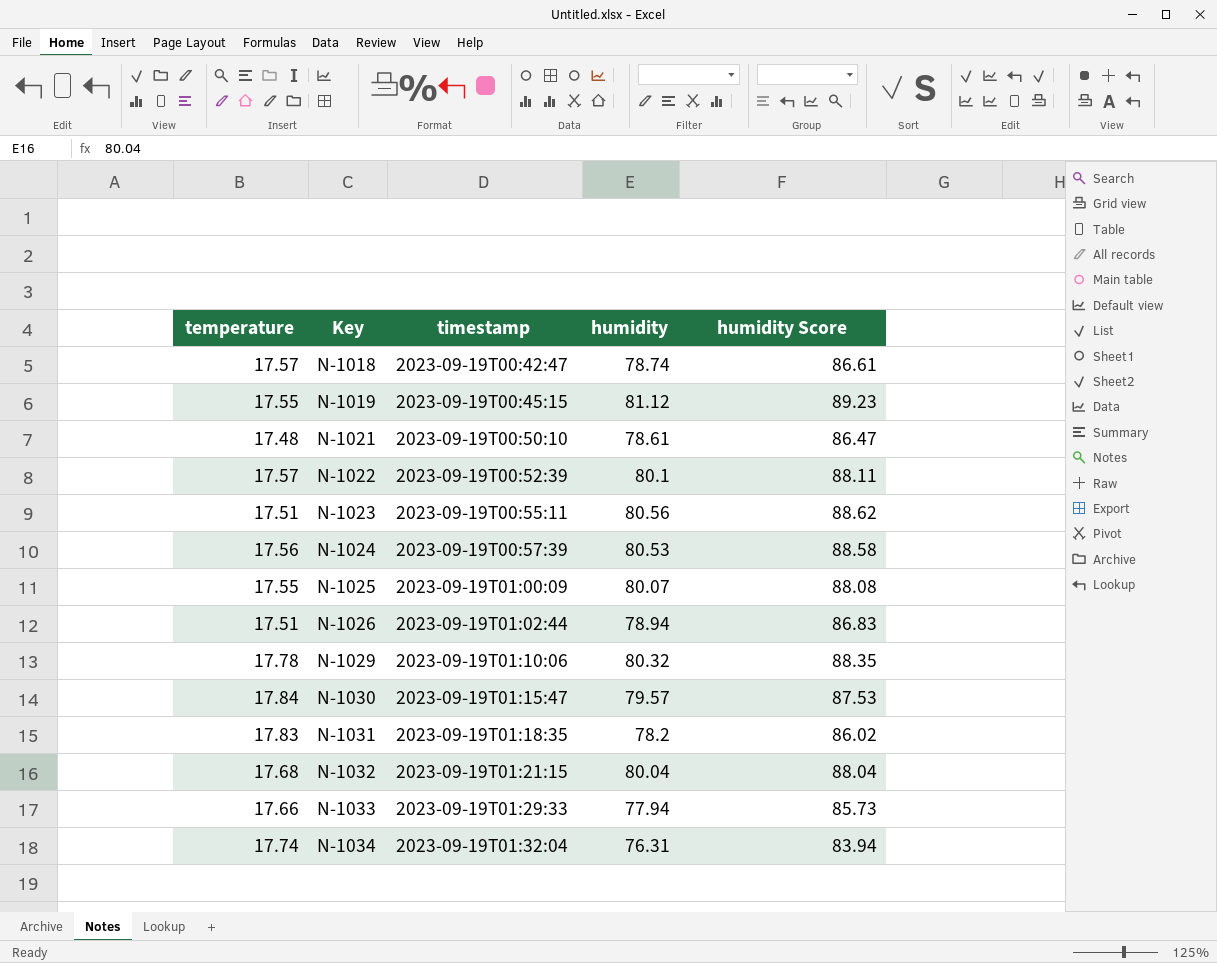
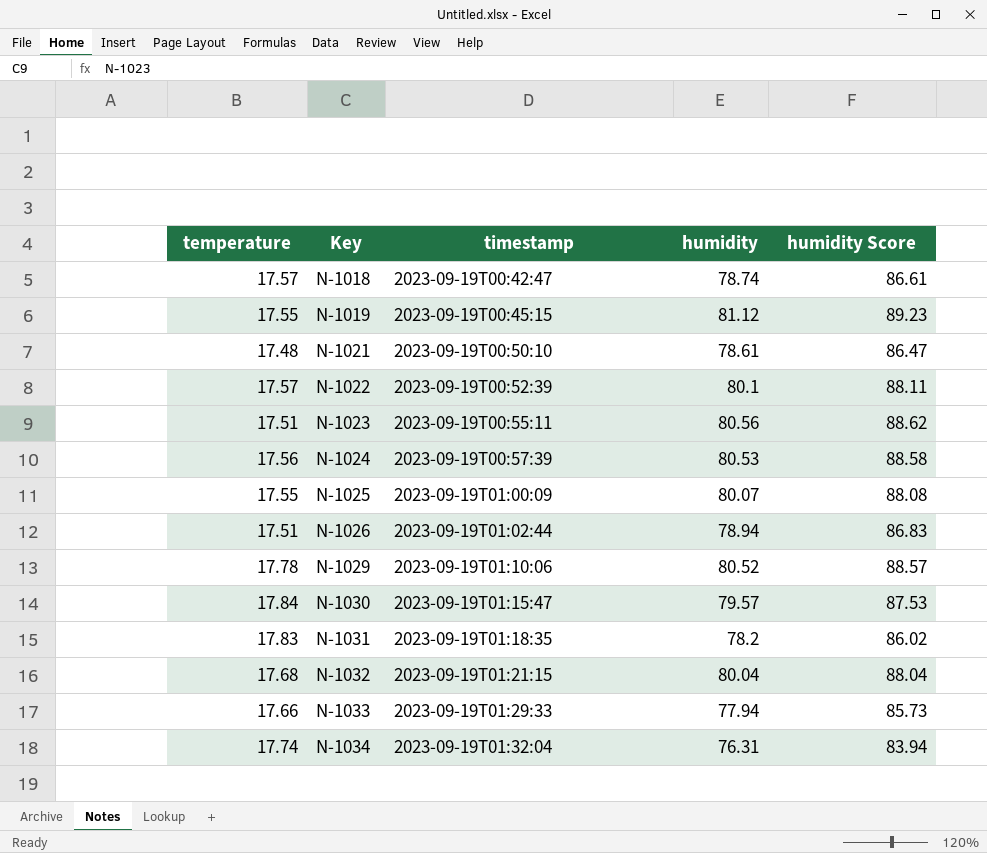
N-1029 | humidity: 80.32 -> 80.52
N-1029 | humidity Score: 88.35 -> 88.57

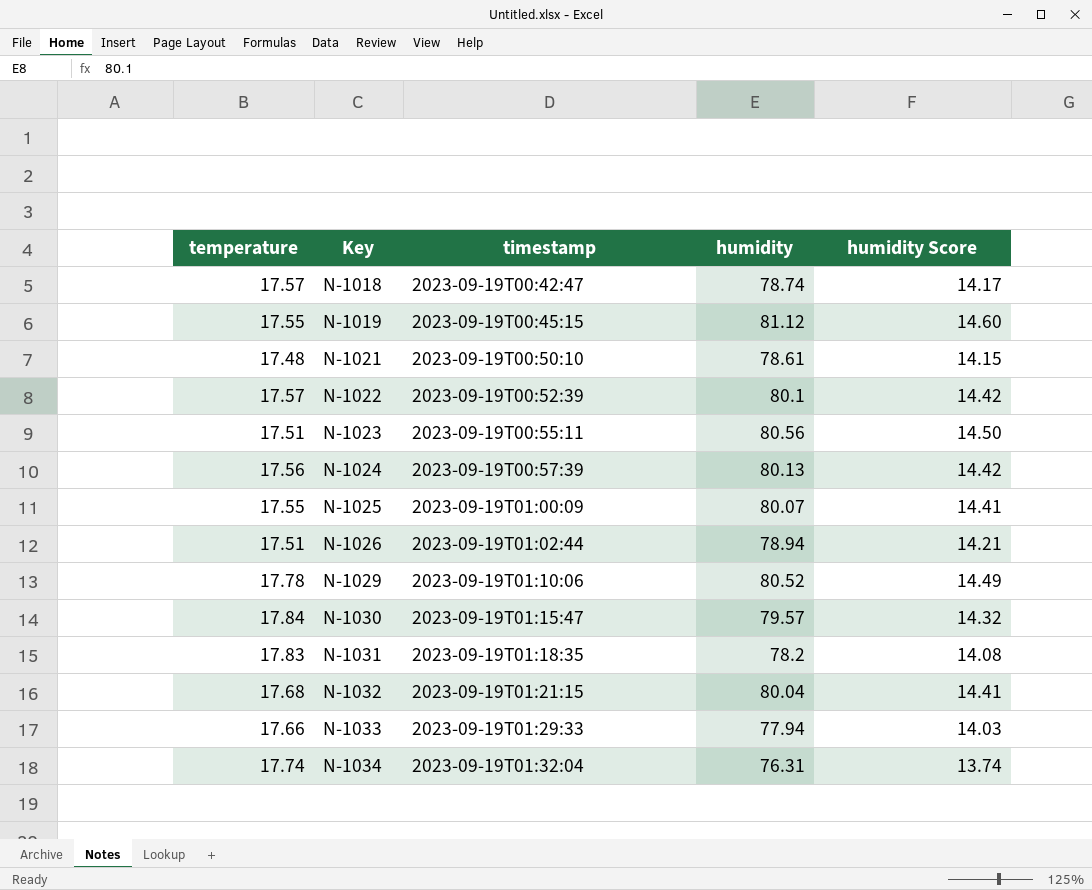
column humidity Score | formula: [humidity] * 1.1 -> [humidity] * 0.18
N-1024 | humidity: 80.53 -> 80.13

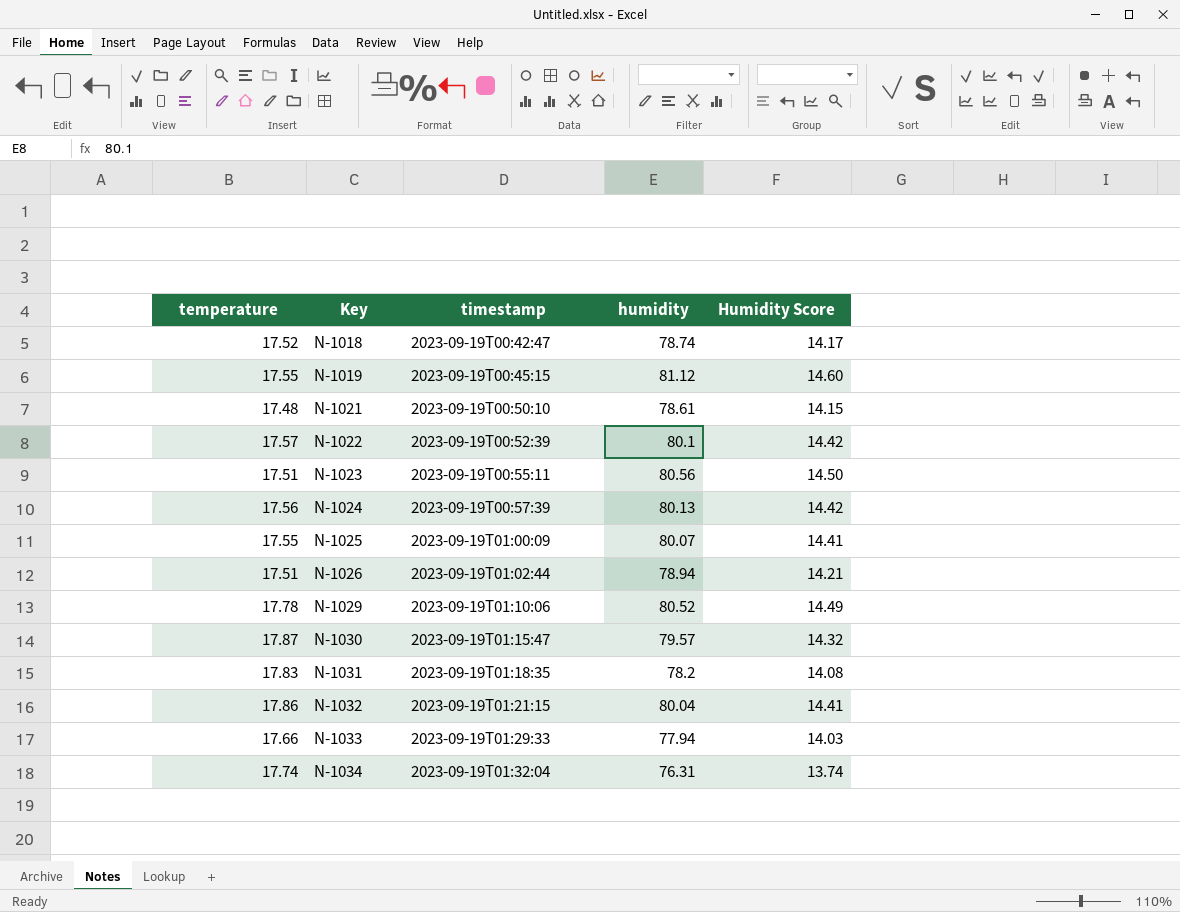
column name: humidity Score -> Humidity Score
N-1018 | temperature: 17.57 -> 17.52
N-1030 | temperature: 17.84 -> 17.87
N-1032 | temperature: 17.68 -> 17.86

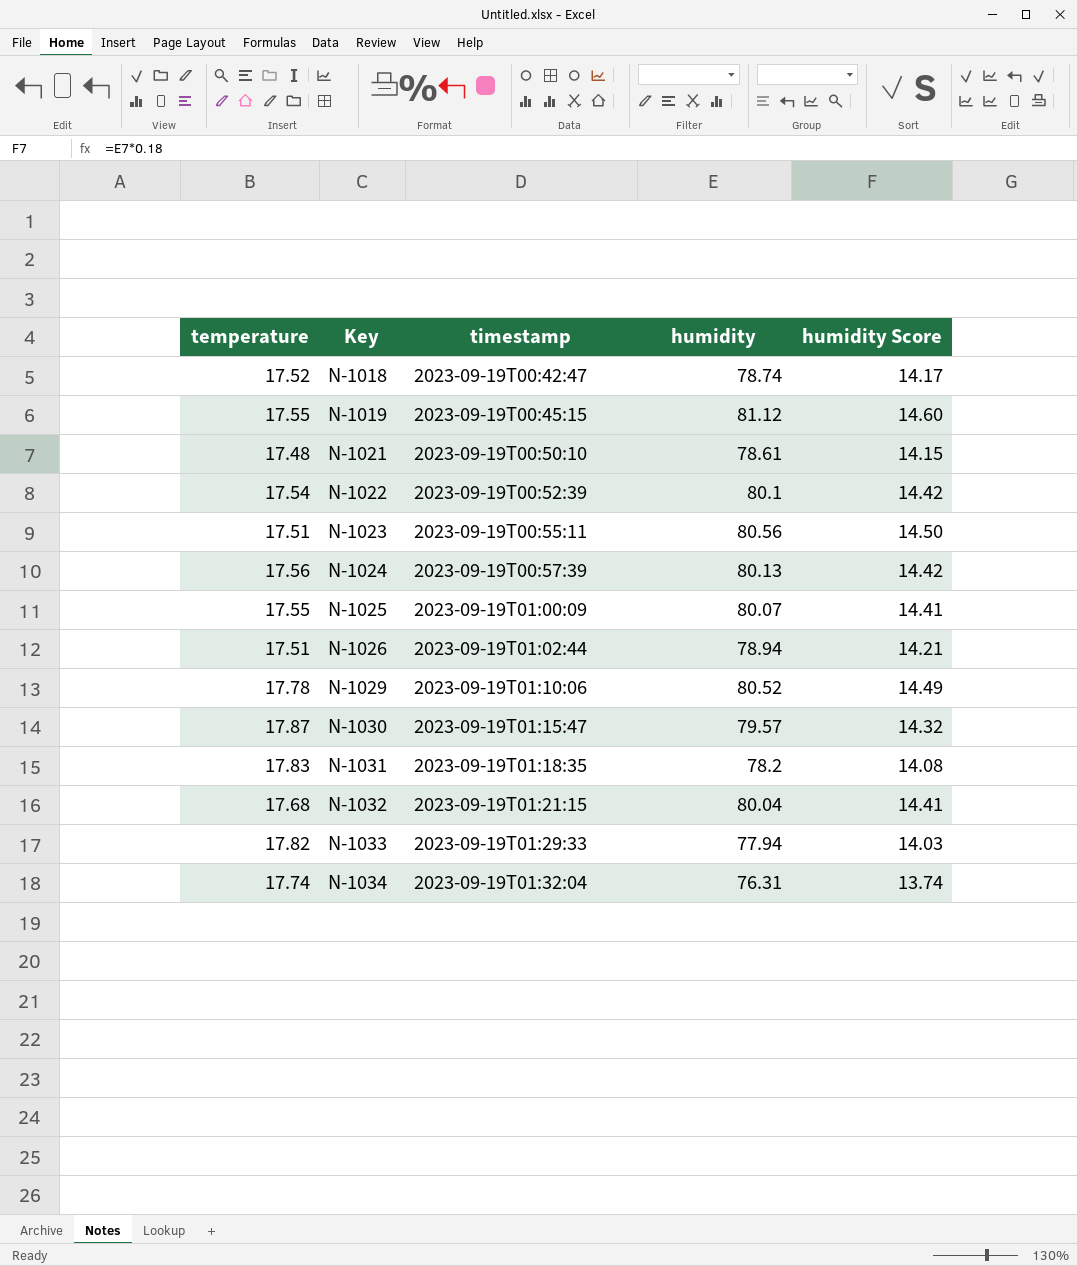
column name: Humidity Score -> humidity Score
N-1022 | temperature: 17.57 -> 17.54
N-1032 | temperature: 17.86 -> 17.68
N-1033 | temperature: 17.66 -> 17.82

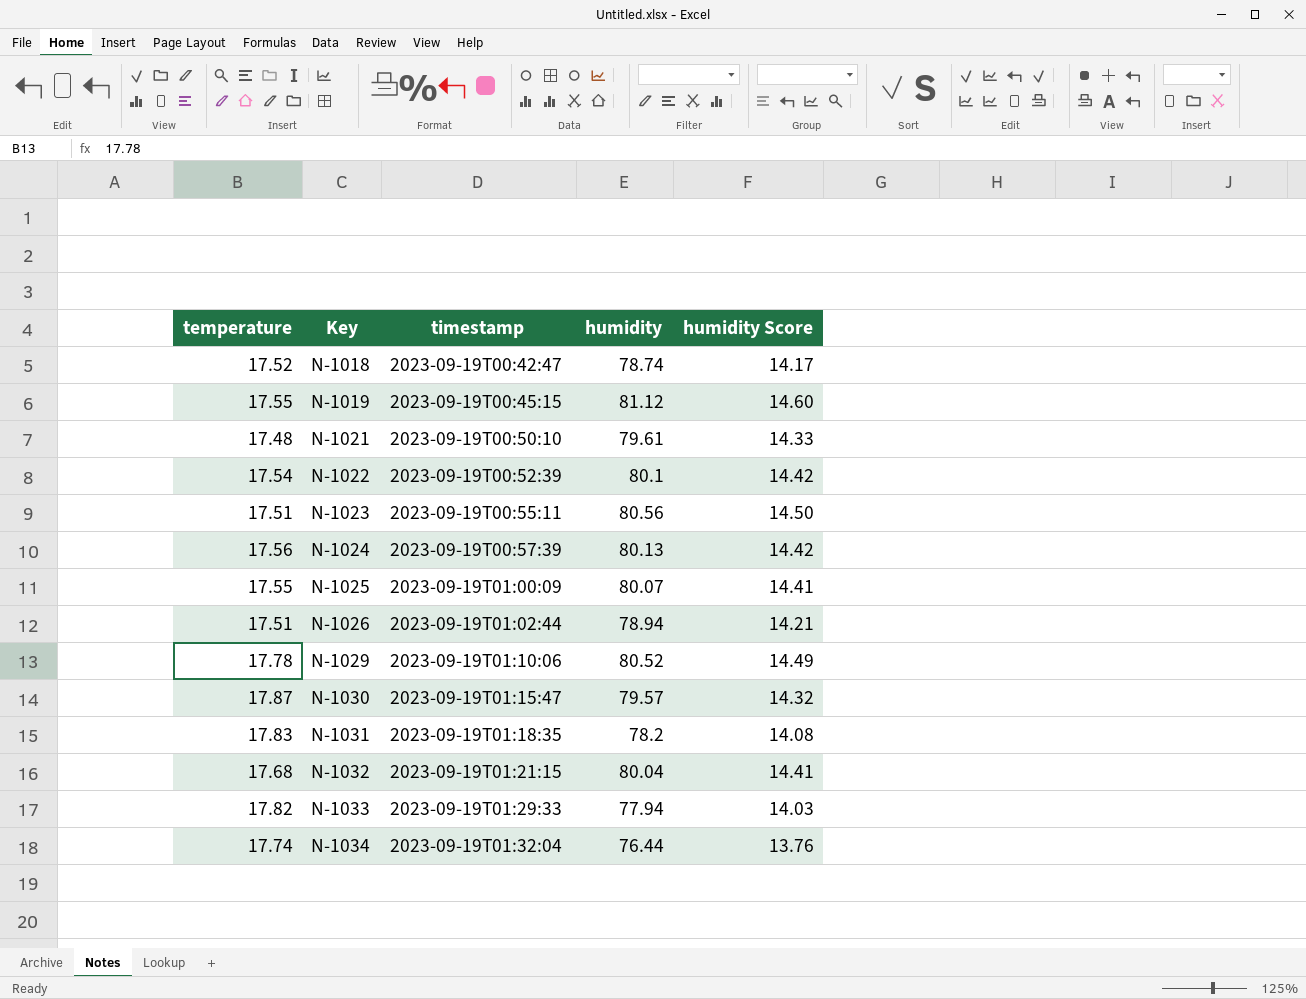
N-1021 | humidity: 78.61 -> 79.61
N-1021 | humidity Score: 14.15 -> 14.33
N-1034 | humidity: 76.31 -> 76.44
N-1034 | humidity Score: 13.74 -> 13.76

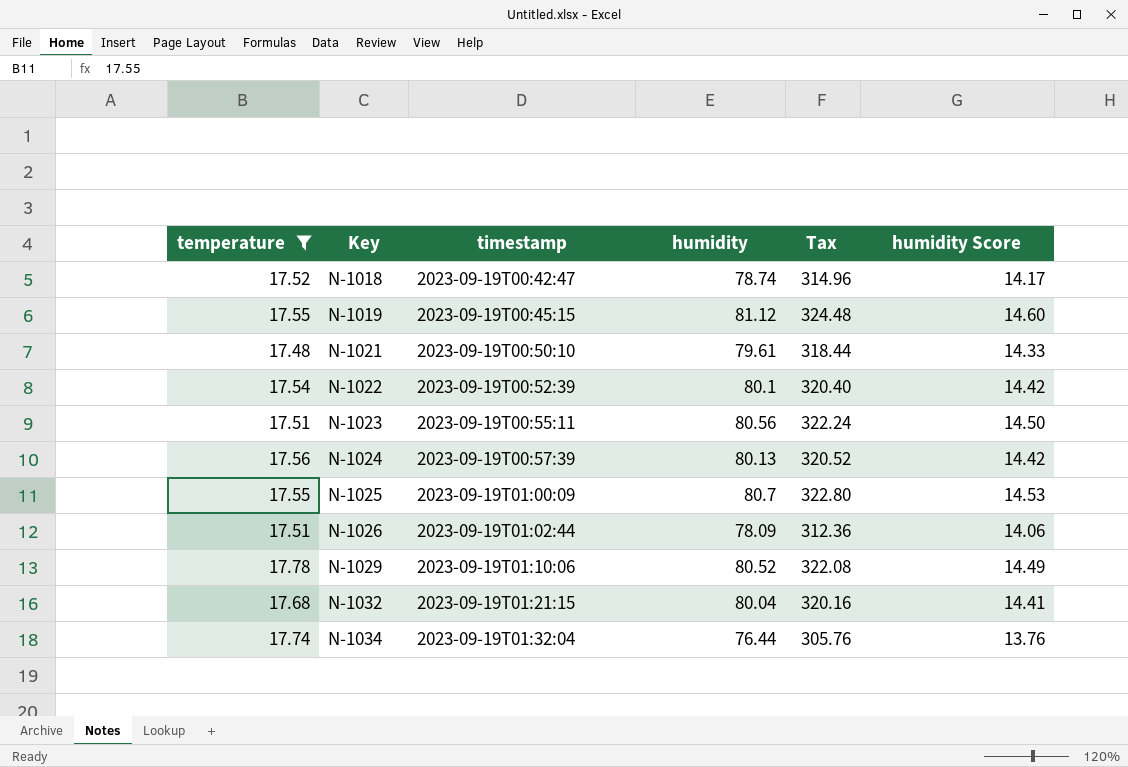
filter: none -> temperature <= 17.78
column Tax | formula: none -> [humidity] * 4
N-1025 | humidity: 80.07 -> 80.7
N-1025 | humidity Score: 14.41 -> 14.53
N-1026 | humidity: 78.94 -> 78.09
N-1026 | humidity Score: 14.21 -> 14.06

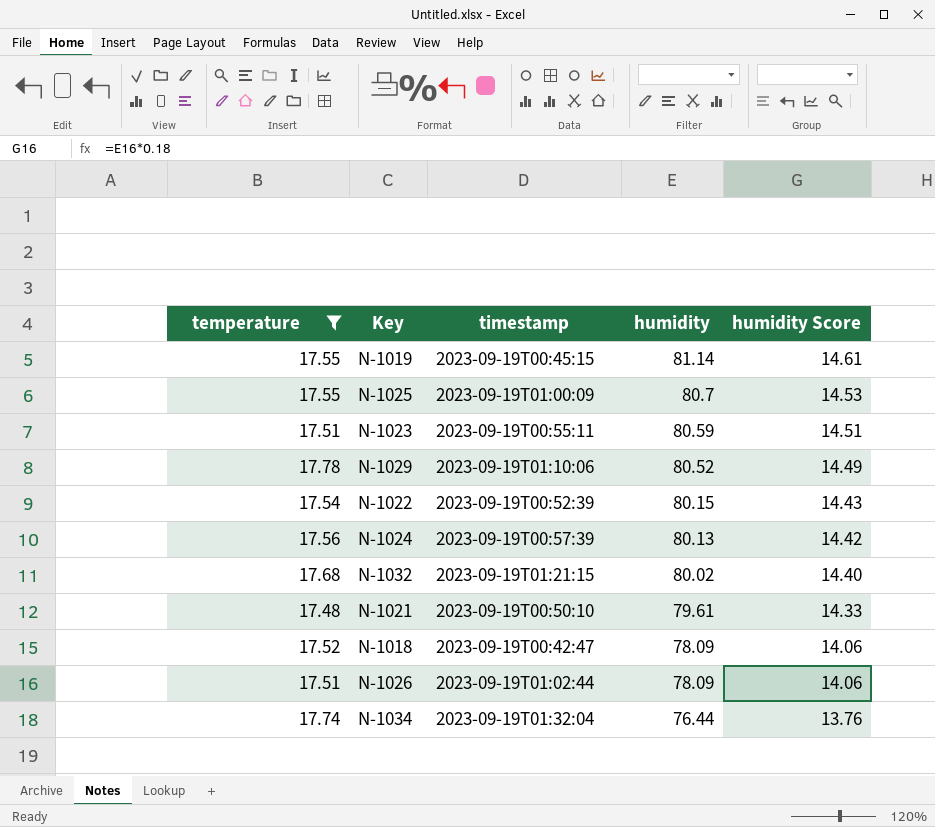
row order: Key ascending -> humidity descending
column Tax | formula: [humidity] * 4 -> none
N-1019 | humidity: 81.12 -> 81.14
N-1019 | humidity Score: 14.60 -> 14.61
N-1023 | humidity: 80.56 -> 80.59
N-1023 | humidity Score: 14.50 -> 14.51
N-1022 | humidity: 80.1 -> 80.15
N-1022 | humidity Score: 14.42 -> 14.43
N-1032 | humidity: 80.04 -> 80.02
N-1032 | humidity Score: 14.41 -> 14.40
N-1018 | humidity: 78.74 -> 78.09
N-1018 | humidity Score: 14.17 -> 14.06

